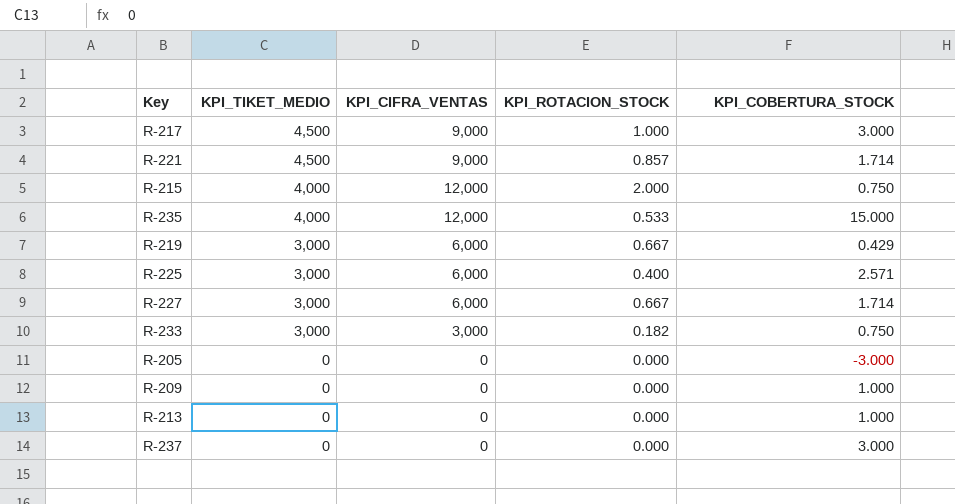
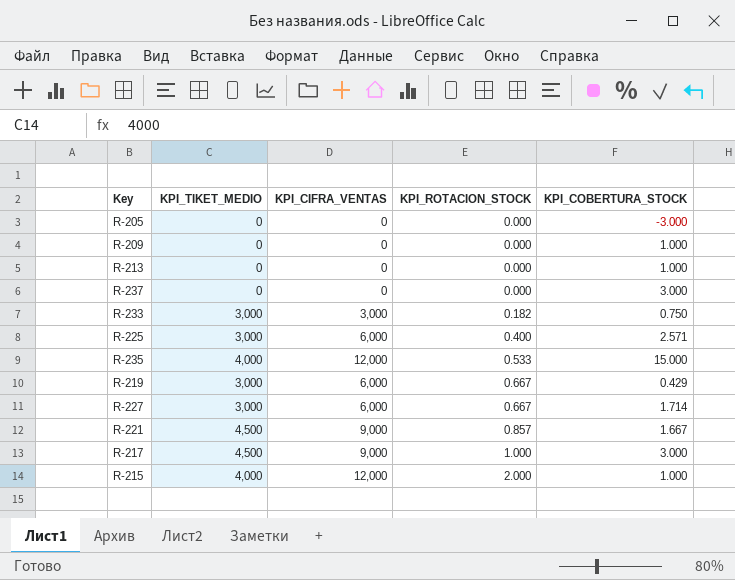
row order: KPI_TIKET_MEDIO descending -> KPI_ROTACION_STOCK ascending
R-221 | KPI_COBERTURA_STOCK: 1.714 -> 1.667
R-215 | KPI_COBERTURA_STOCK: 0.750 -> 1.000

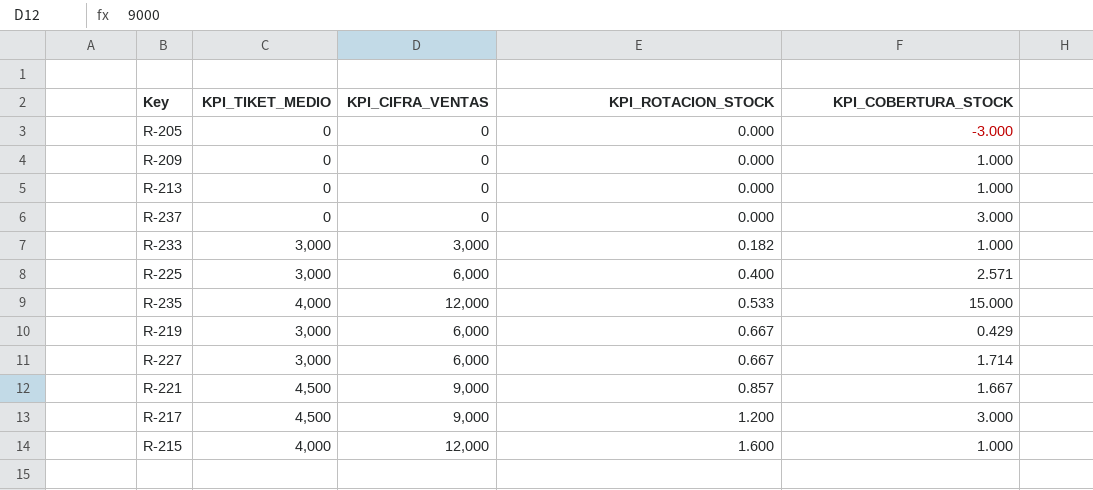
R-233 | KPI_COBERTURA_STOCK: 0.750 -> 1.000
R-217 | KPI_ROTACION_STOCK: 1.000 -> 1.200
R-215 | KPI_ROTACION_STOCK: 2.000 -> 1.600

